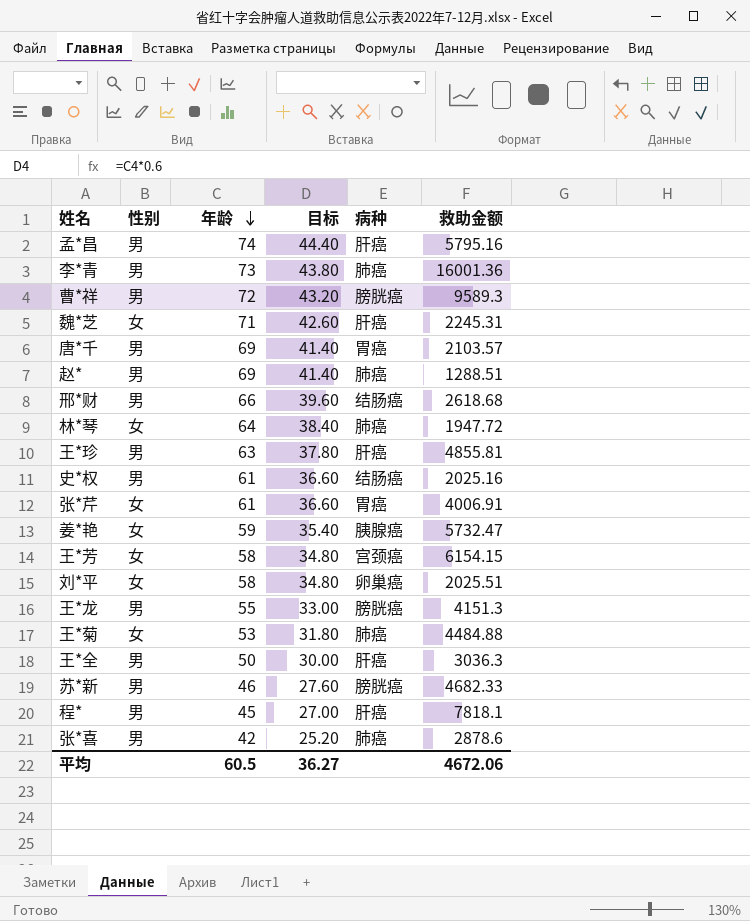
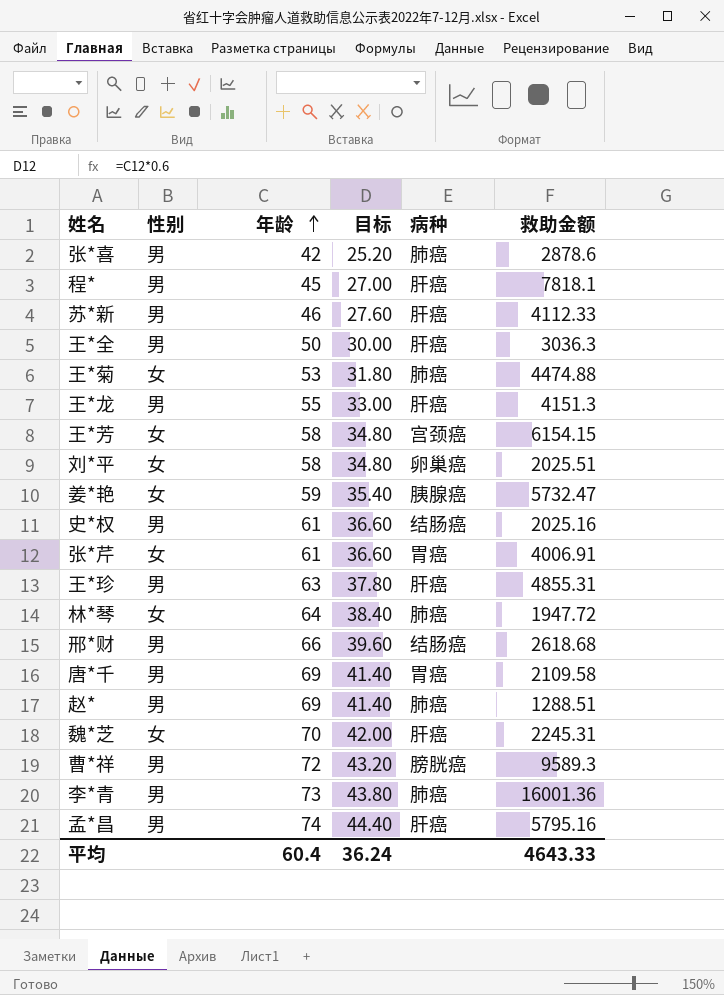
row order: 年龄 descending -> 年龄 ascending
苏*新 | 病种: 膀胱癌 -> 肝癌
苏*新 | 救助金额: 4682.33 -> 4112.33
王*菊 | 救助金额: 4484.88 -> 4474.88
王*龙 | 病种: 膀胱癌 -> 肝癌
王*珍 | 救助金额: 4855.81 -> 4855.31
唐*千 | 救助金额: 2103.57 -> 2109.58
魏*芝 | 年龄: 71 -> 70
魏*芝 | 目标: 42.60 -> 42.00
平均 | 年龄: 60.5 -> 60.4
平均 | 目标: 36.27 -> 36.24
平均 | 救助金额: 4672.06 -> 4643.33

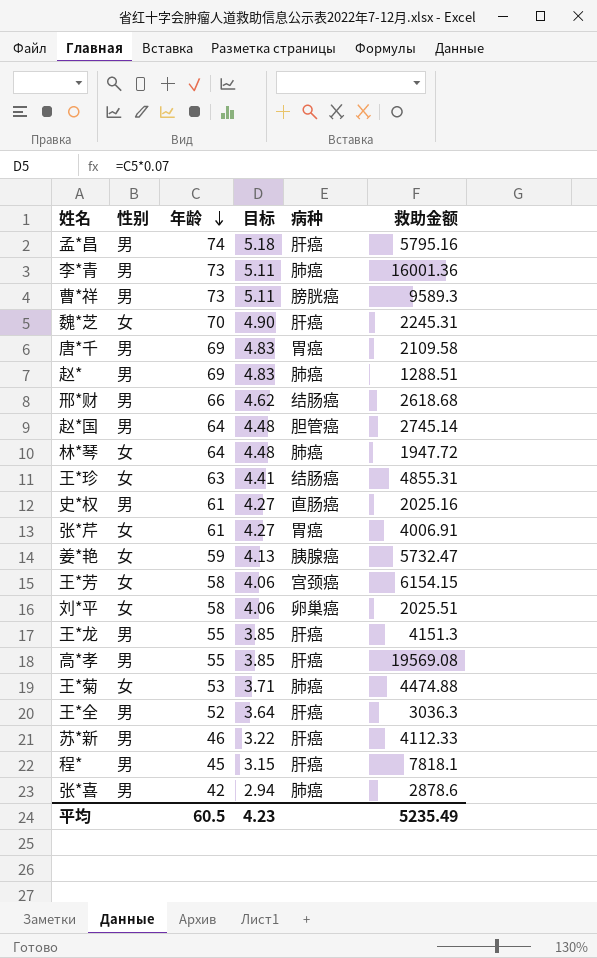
row order: 年龄 ascending -> 年龄 descending
column 目标 | formula: [年龄] * 0.6 -> [年龄] * 0.07
曹*祥 | 年龄: 72 -> 73
row 赵*国: none -> 男 | 64 | 4.48 | 胆管癌 | 2745.14
王*珍 | 性别: 男 -> 女
王*珍 | 病种: 肝癌 -> 结肠癌
史*权 | 病种: 结肠癌 -> 直肠癌
row 高*孝: none -> 男 | 55 | 3.85 | 肝癌 | 19569.08
王*全 | 年龄: 50 -> 52
平均 | 年龄: 60.4 -> 60.5
平均 | 目标: 36.24 -> 4.23
平均 | 救助金额: 4643.33 -> 5235.49

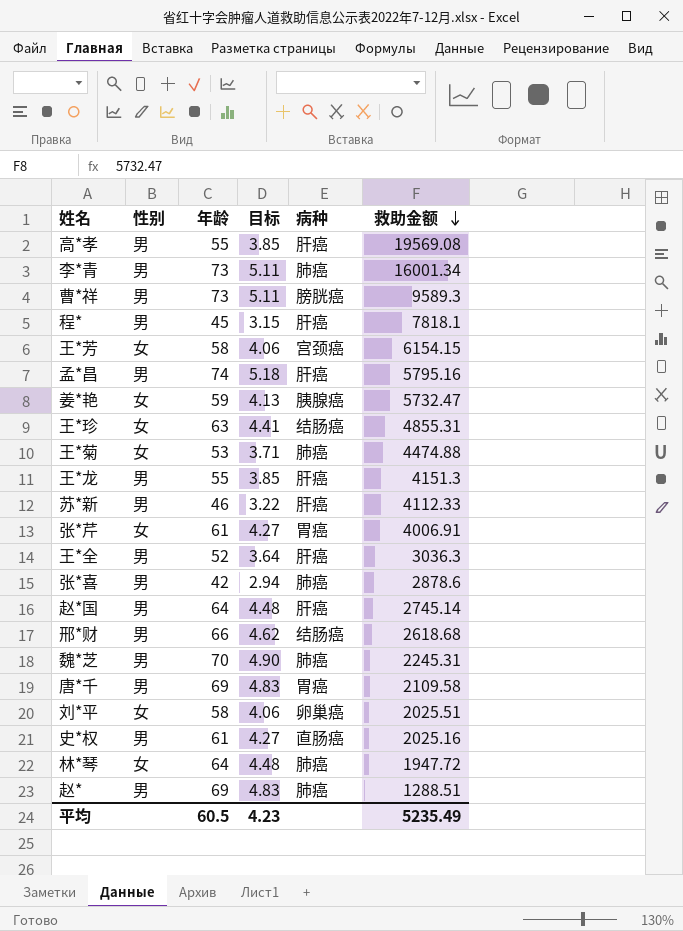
row order: 年龄 descending -> 救助金额 descending
李*青 | 救助金额: 16001.36 -> 16001.34
赵*国 | 病种: 胆管癌 -> 肝癌
魏*芝 | 性别: 女 -> 男
魏*芝 | 病种: 肝癌 -> 肺癌

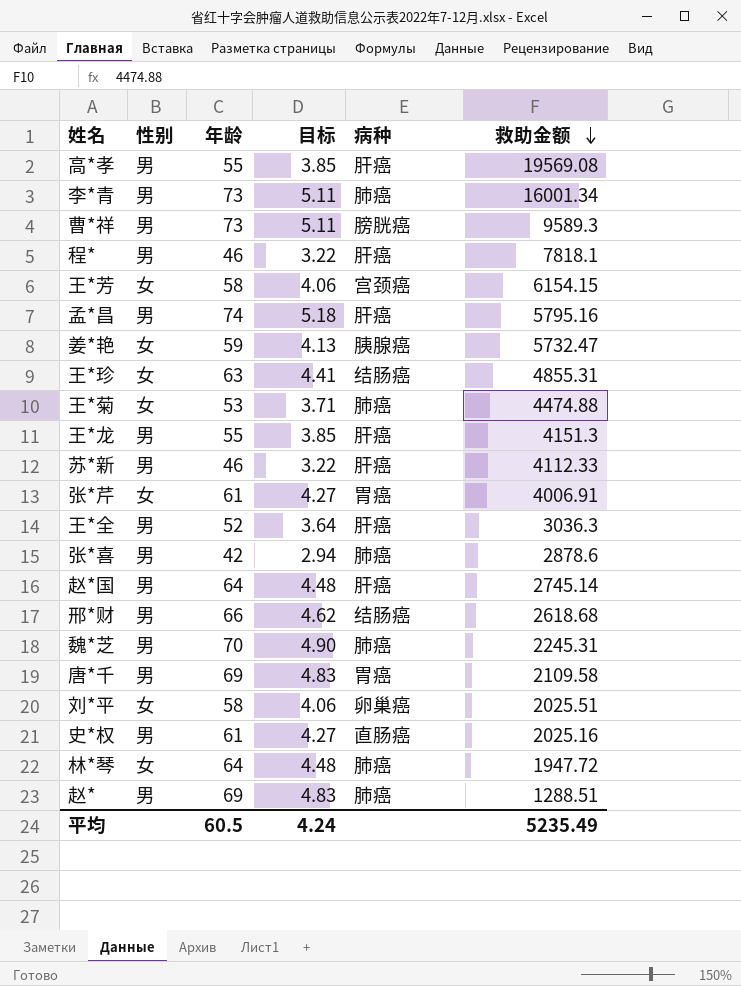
程* | 年龄: 45 -> 46
程* | 目标: 3.15 -> 3.22
平均 | 目标: 4.23 -> 4.24

